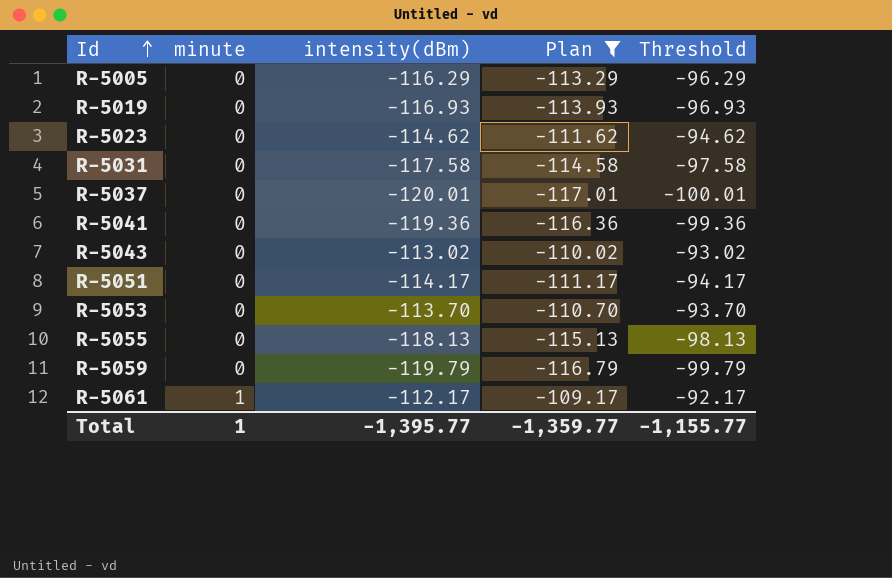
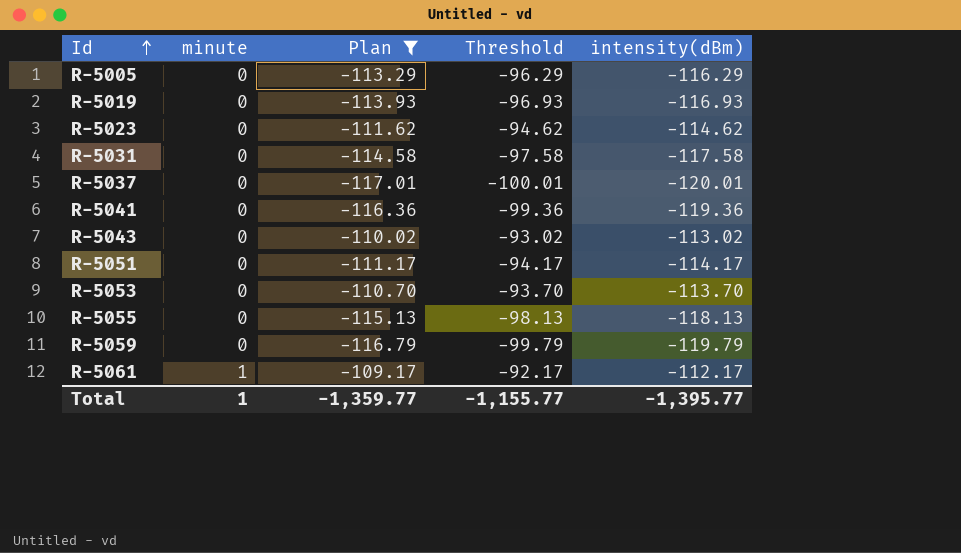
column intensity(dBm) | position: 3 -> 5

